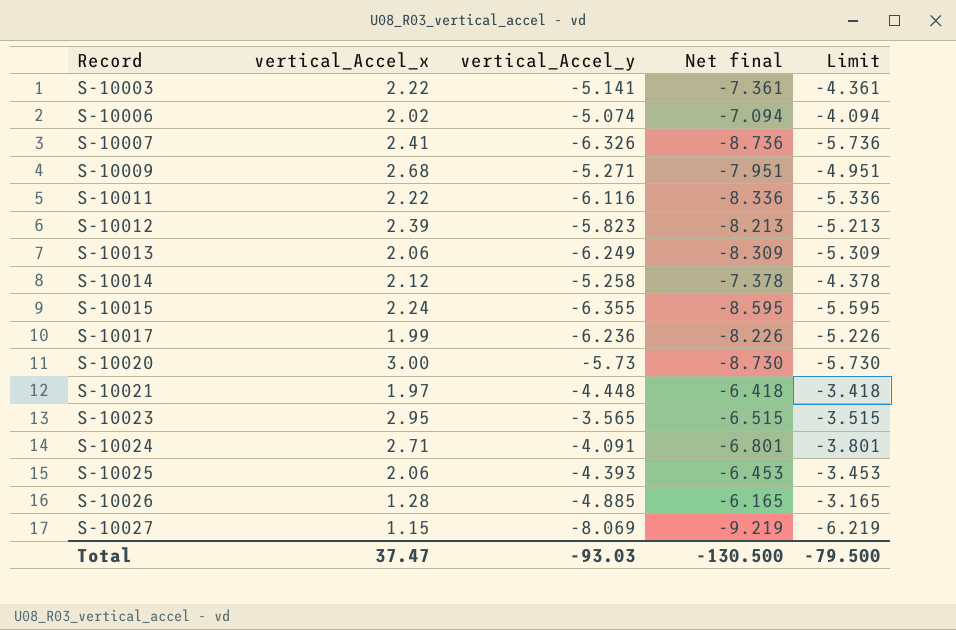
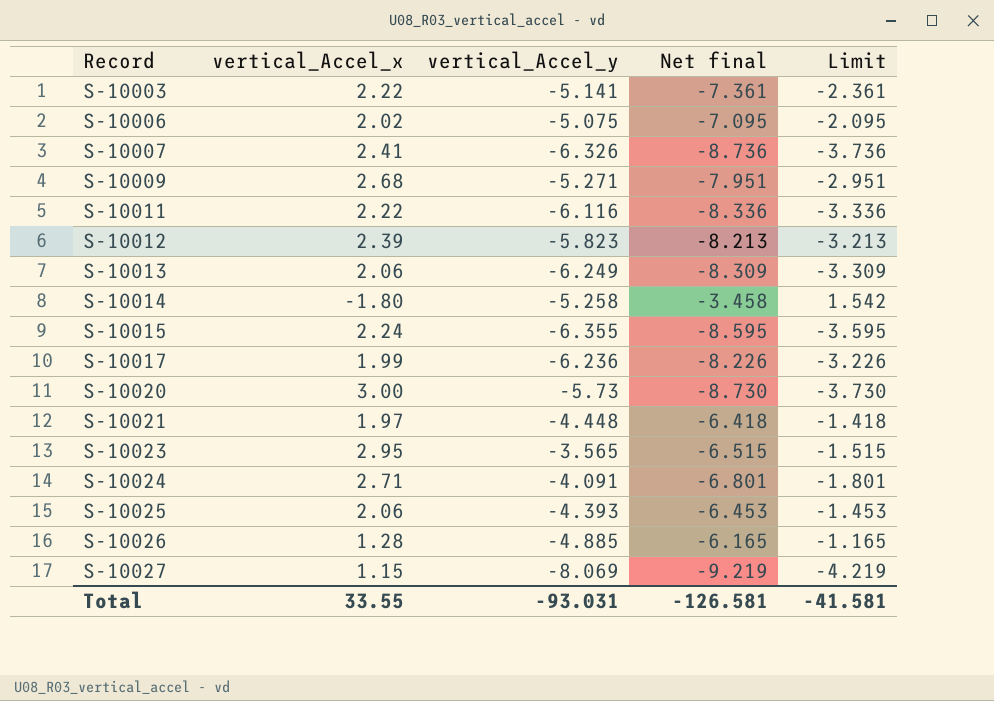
column Limit | formula: [Net final] + 3 -> [Net final] + 5
S-10006 | vertical_Accel_y: -5.074 -> -5.075
S-10006 | Net final: -7.094 -> -7.095
S-10014 | vertical_Accel_x: 2.12 -> -1.80
S-10014 | Net final: -7.378 -> -3.458
Total | vertical_Accel_x: 37.47 -> 33.55
Total | vertical_Accel_y: -93.03 -> -93.031
Total | Net final: -130.500 -> -126.581
Total | Limit: -79.500 -> -41.581

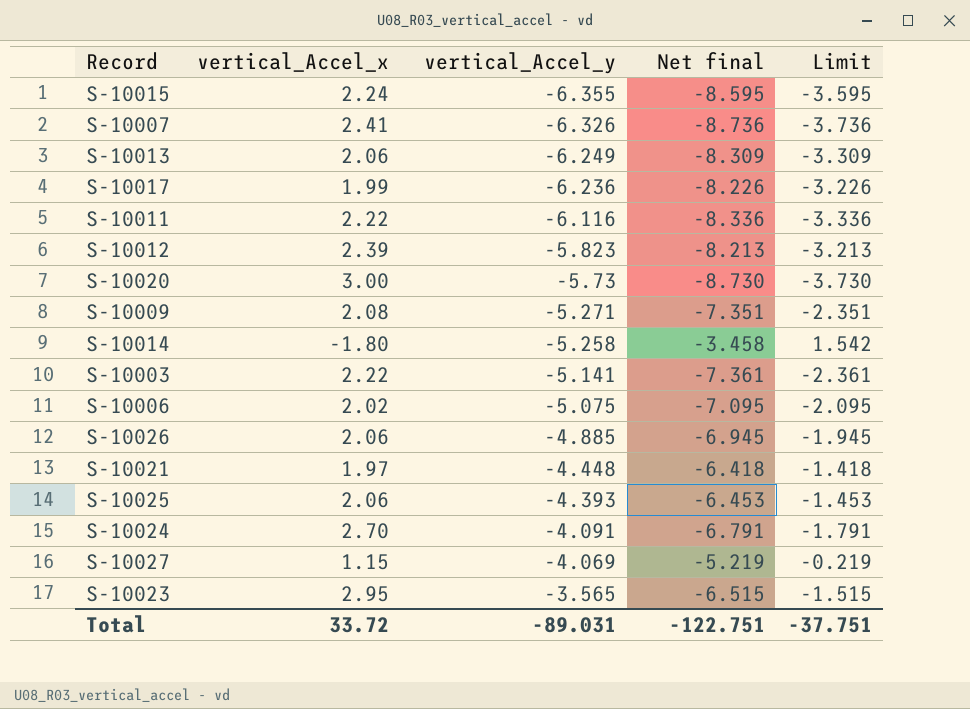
row order: Record ascending -> vertical_Accel_y ascending
S-10009 | vertical_Accel_x: 2.68 -> 2.08
S-10009 | Net final: -7.951 -> -7.351
S-10009 | Limit: -2.951 -> -2.351
S-10026 | vertical_Accel_x: 1.28 -> 2.06
S-10026 | Net final: -6.165 -> -6.945
S-10026 | Limit: -1.165 -> -1.945
S-10024 | vertical_Accel_x: 2.71 -> 2.70
S-10024 | Net final: -6.801 -> -6.791
S-10024 | Limit: -1.801 -> -1.791
S-10027 | vertical_Accel_y: -8.069 -> -4.069
S-10027 | Net final: -9.219 -> -5.219
S-10027 | Limit: -4.219 -> -0.219
Total | vertical_Accel_x: 33.55 -> 33.72
Total | vertical_Accel_y: -93.031 -> -89.031
Total | Net final: -126.581 -> -122.751
Total | Limit: -41.581 -> -37.751

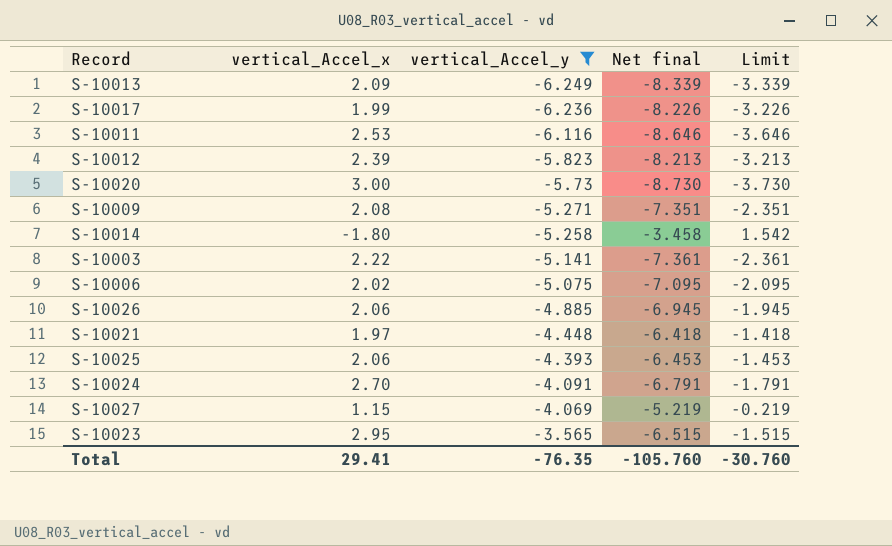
filter: none -> vertical_Accel_y >= -6.249
S-10013 | vertical_Accel_x: 2.06 -> 2.09
S-10013 | Net final: -8.309 -> -8.339
S-10013 | Limit: -3.309 -> -3.339
S-10011 | vertical_Accel_x: 2.22 -> 2.53
S-10011 | Net final: -8.336 -> -8.646
S-10011 | Limit: -3.336 -> -3.646
Total | vertical_Accel_x: 33.72 -> 29.41
Total | vertical_Accel_y: -89.031 -> -76.35
Total | Net final: -122.751 -> -105.760
Total | Limit: -37.751 -> -30.760

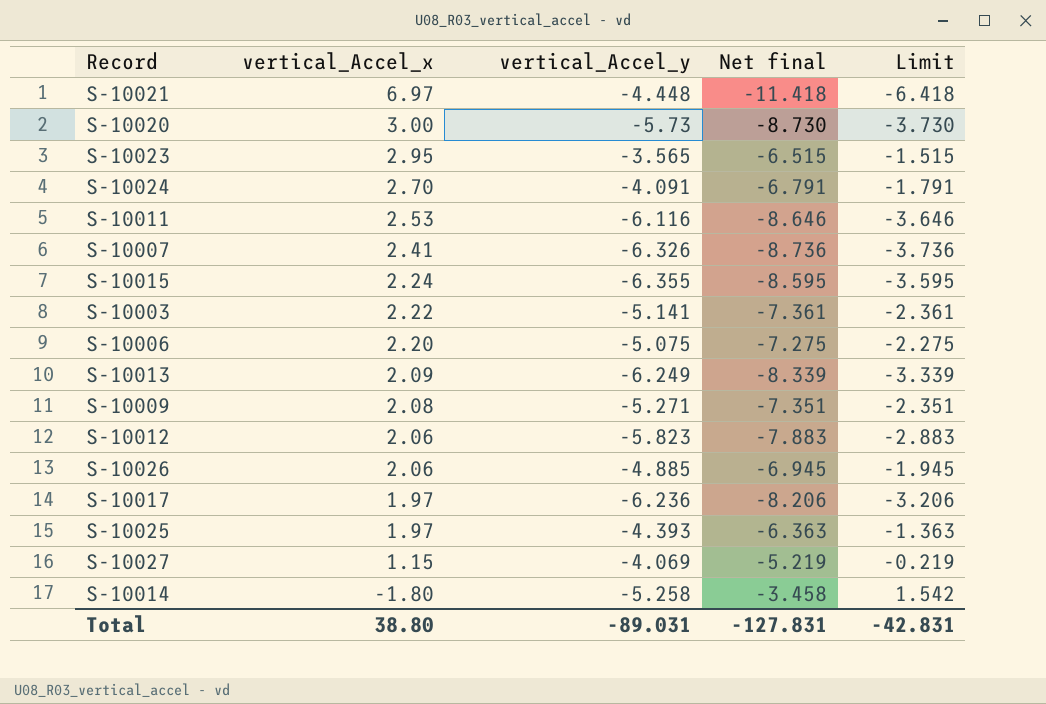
filter: vertical_Accel_y >= -6.249 -> none
row order: vertical_Accel_y ascending -> vertical_Accel_x descending
S-10021 | vertical_Accel_x: 1.97 -> 6.97
S-10021 | Net final: -6.418 -> -11.418
S-10021 | Limit: -1.418 -> -6.418
S-10006 | vertical_Accel_x: 2.02 -> 2.20
S-10006 | Net final: -7.095 -> -7.275
S-10006 | Limit: -2.095 -> -2.275
S-10012 | vertical_Accel_x: 2.39 -> 2.06
S-10012 | Net final: -8.213 -> -7.883
S-10012 | Limit: -3.213 -> -2.883
S-10017 | vertical_Accel_x: 1.99 -> 1.97
S-10017 | Net final: -8.226 -> -8.206
S-10017 | Limit: -3.226 -> -3.206
S-10025 | vertical_Accel_x: 2.06 -> 1.97
S-10025 | Net final: -6.453 -> -6.363
S-10025 | Limit: -1.453 -> -1.363
Total | vertical_Accel_x: 29.41 -> 38.80
Total | vertical_Accel_y: -76.35 -> -89.031
Total | Net final: -105.760 -> -127.831
Total | Limit: -30.760 -> -42.831

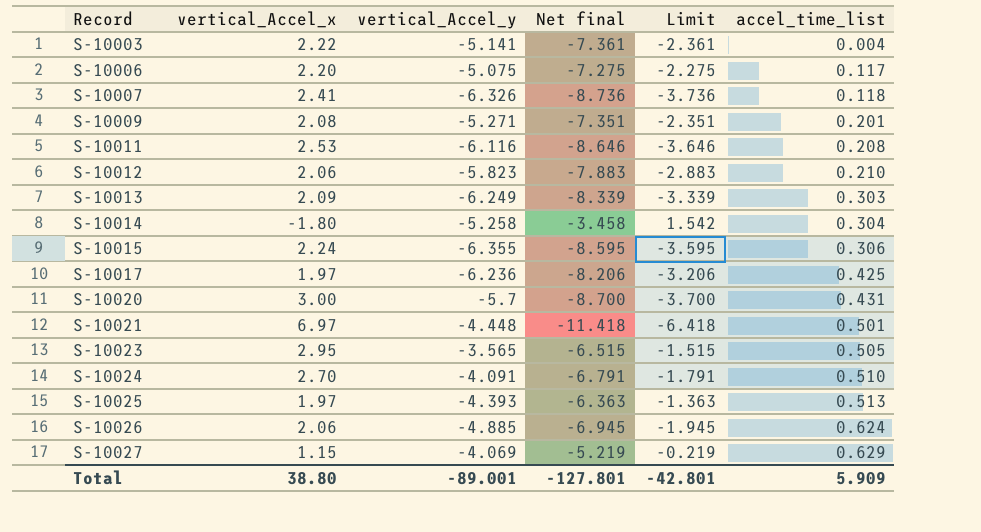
row order: vertical_Accel_x descending -> Record ascending
column accel_time_list | position: none -> 6
S-10020 | vertical_Accel_y: -5.73 -> -5.7
S-10020 | Net final: -8.730 -> -8.700
S-10020 | Limit: -3.730 -> -3.700
Total | vertical_Accel_y: -89.031 -> -89.001
Total | Net final: -127.831 -> -127.801
Total | Limit: -42.831 -> -42.801

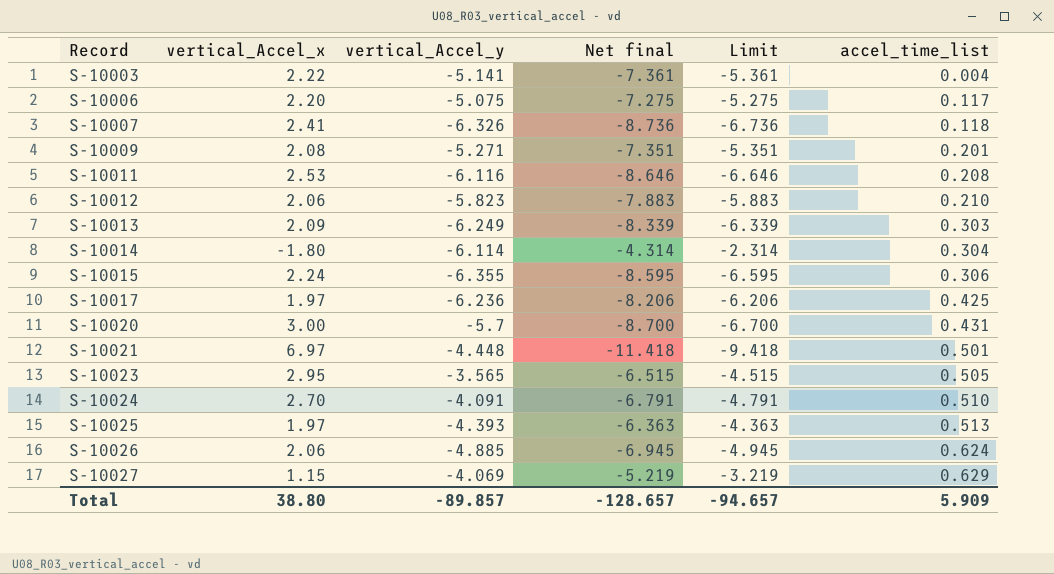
column Limit | formula: [Net final] + 5 -> [Net final] + 2
S-10014 | vertical_Accel_y: -5.258 -> -6.114
S-10014 | Net final: -3.458 -> -4.314
Total | vertical_Accel_y: -89.001 -> -89.857
Total | Net final: -127.801 -> -128.657
Total | Limit: -42.801 -> -94.657

